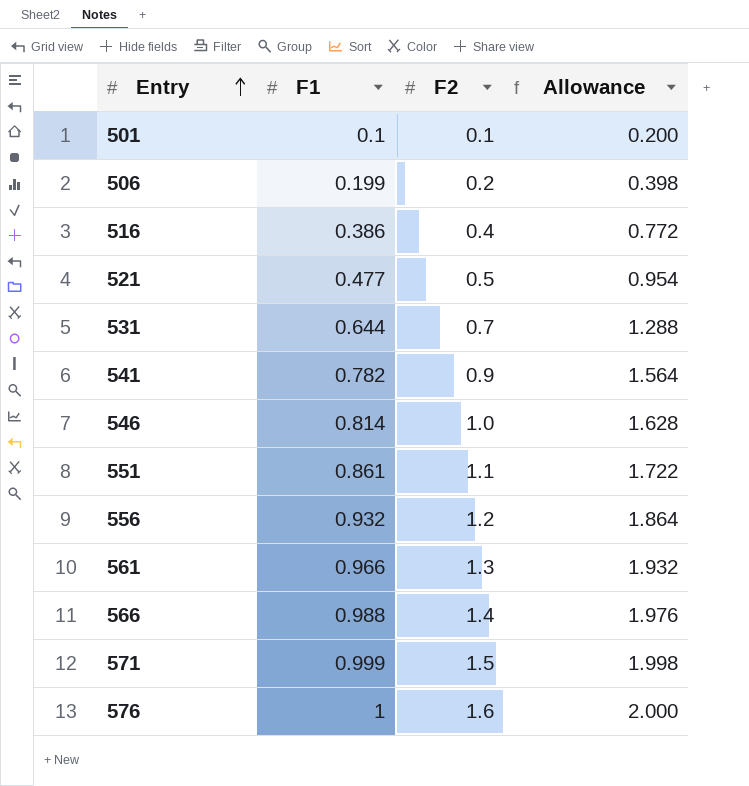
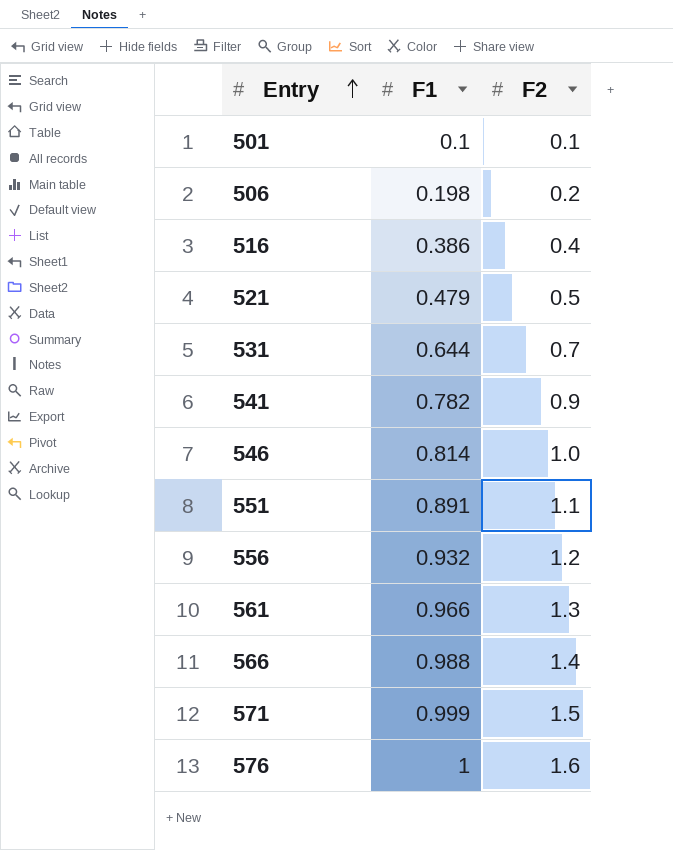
column Allowance | formula: [F1] * 2 -> none
506 | F1: 0.199 -> 0.198
521 | F1: 0.477 -> 0.479
551 | F1: 0.861 -> 0.891

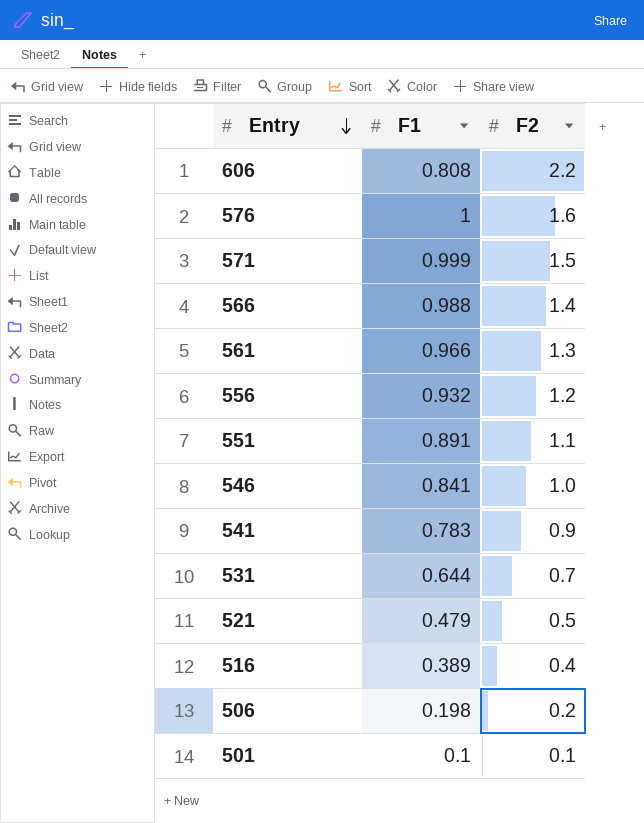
row order: Entry ascending -> Entry descending
row 606: none -> 0.808 | 2.2
546 | F1: 0.814 -> 0.841
541 | F1: 0.782 -> 0.783
516 | F1: 0.386 -> 0.389

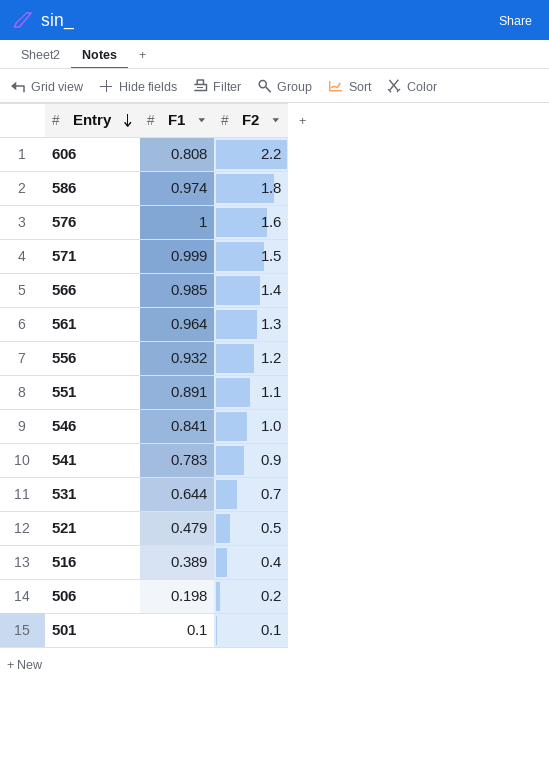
row 586: none -> 0.974 | 1.8
566 | F1: 0.988 -> 0.985
561 | F1: 0.966 -> 0.964

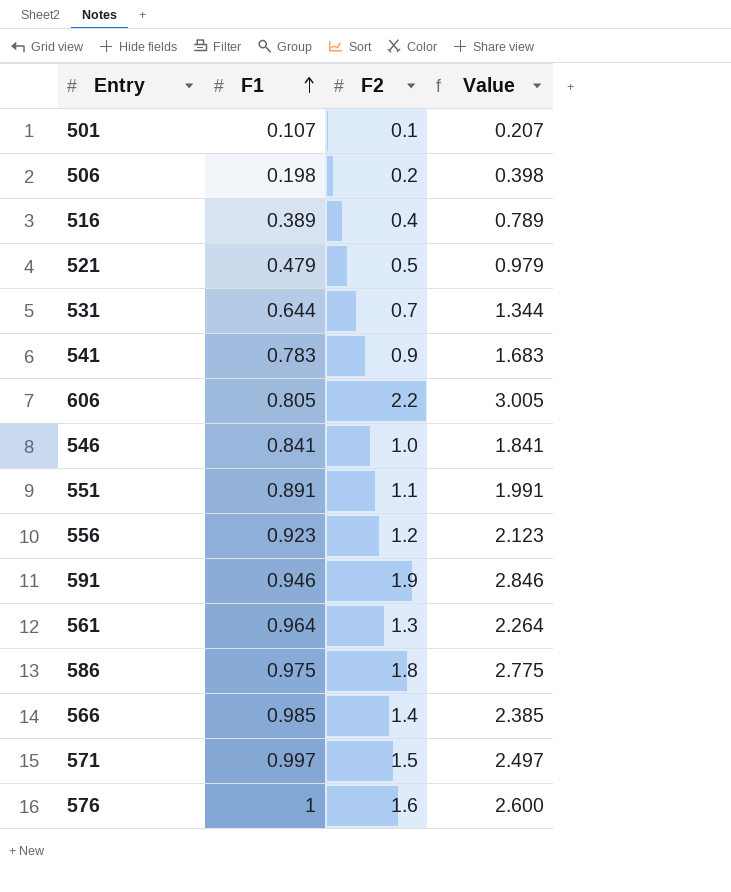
row order: Entry descending -> F1 ascending
column Value | formula: none -> [F1] + [F2]
501 | F1: 0.1 -> 0.107
606 | F1: 0.808 -> 0.805
556 | F1: 0.932 -> 0.923
row 591: none -> 0.946 | 1.9 | 2.846
586 | F1: 0.974 -> 0.975
571 | F1: 0.999 -> 0.997

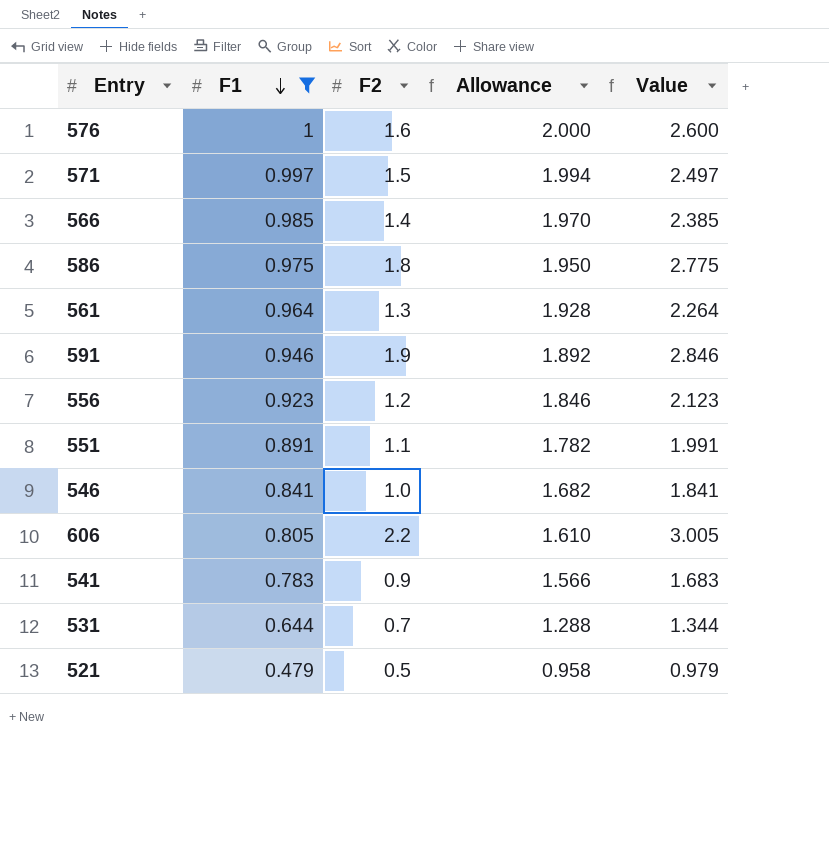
filter: none -> F1 >= 0.479
row order: F1 ascending -> F1 descending
column Allowance | formula: none -> [F1] * 2

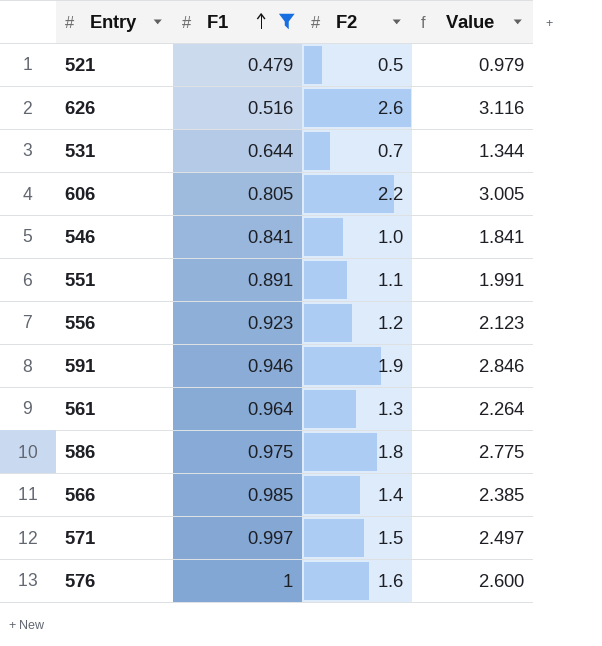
row order: F1 descending -> F1 ascending
column Allowance | formula: [F1] * 2 -> none
row 541: 0.783 | 0.9 | 1.566 | 1.683 -> none
row 626: none -> 0.516 | 2.6 | 3.116

